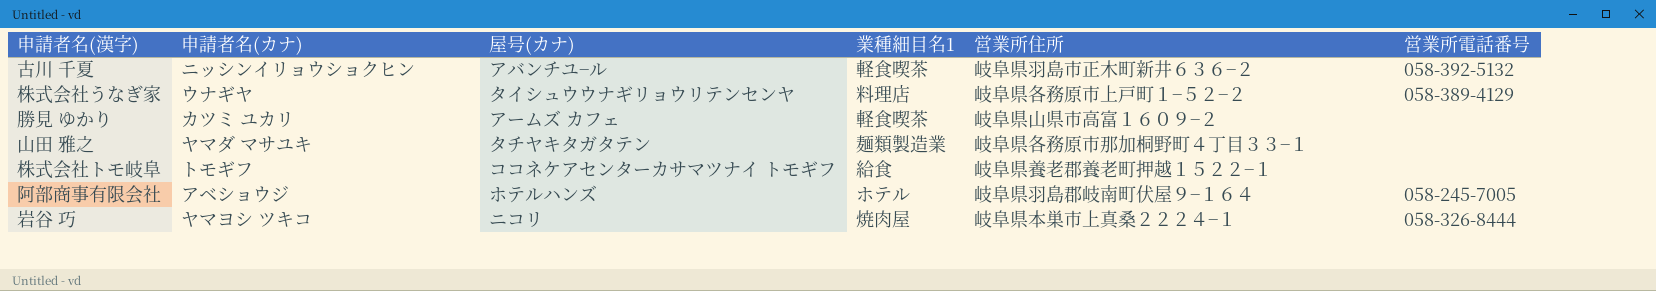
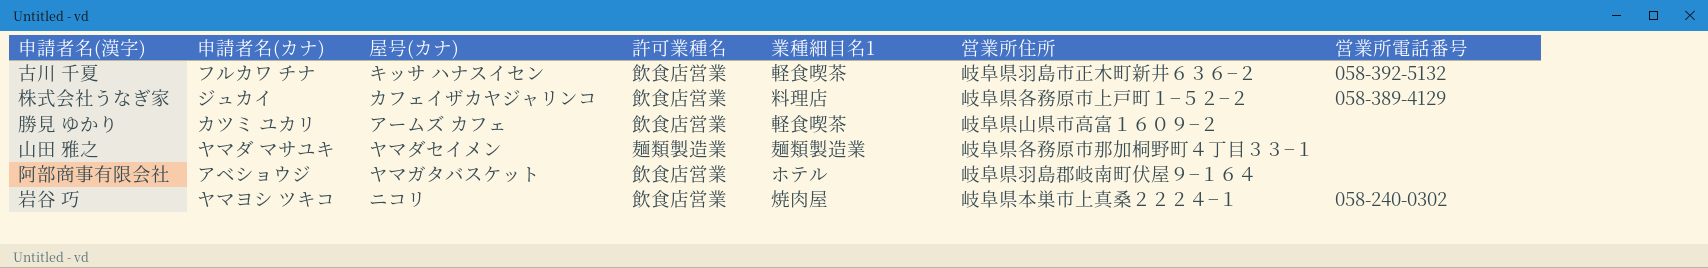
column 許可業種名 | position: none -> 4
row 株式会社トモ岐阜: トモギフ | ココネケアセンターカサマツナイ トモギフ | 給食 | 岐阜県養老郡養老町押越１５２２−１ | none -> none
古川 千夏 | 申請者名(カナ): ニッシンイリョウショクヒン -> フルカワ チナ
古川 千夏 | 屋号(カナ): アバンチユ−ル -> キッサ ハナスイセン
株式会社うなぎ家 | 申請者名(カナ): ウナギヤ -> ジュカイ
株式会社うなぎ家 | 屋号(カナ): タイシュウウナギリョウリテンセンヤ -> カフェイザカヤジャリンコ
山田 雅之 | 屋号(カナ): タチヤキタガタテン -> ヤマダセイメン
阿部商事有限会社 | 屋号(カナ): ホテルハンズ -> ヤマガタバスケット
阿部商事有限会社 | 営業所電話番号: 058-245-7005 -> none
岩谷 巧 | 営業所電話番号: 058-326-8444 -> 058-240-0302

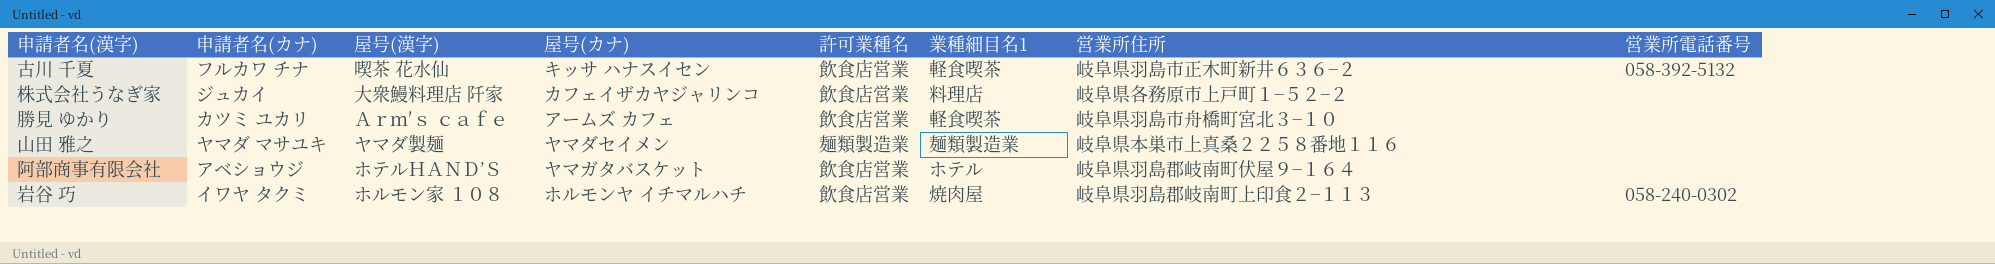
column 屋号(漢字) | position: none -> 3
株式会社うなぎ家 | 営業所電話番号: 058-389-4129 -> none
勝見 ゆかり | 営業所住所: 岐阜県山県市高富１６０９−２ -> 岐阜県羽島市舟橋町宮北３−１０
山田 雅之 | 営業所住所: 岐阜県各務原市那加桐野町４丁目３３−１ -> 岐阜県本巣市上真桑２２５８番地１１６
岩谷 巧 | 申請者名(カナ): ヤマヨシ ツキコ -> イワヤ タクミ
岩谷 巧 | 屋号(カナ): ニコリ -> ホルモンヤ イチマルハチ
岩谷 巧 | 営業所住所: 岐阜県本巣市上真桑２２２４−１ -> 岐阜県羽島郡岐南町上印食２−１１３

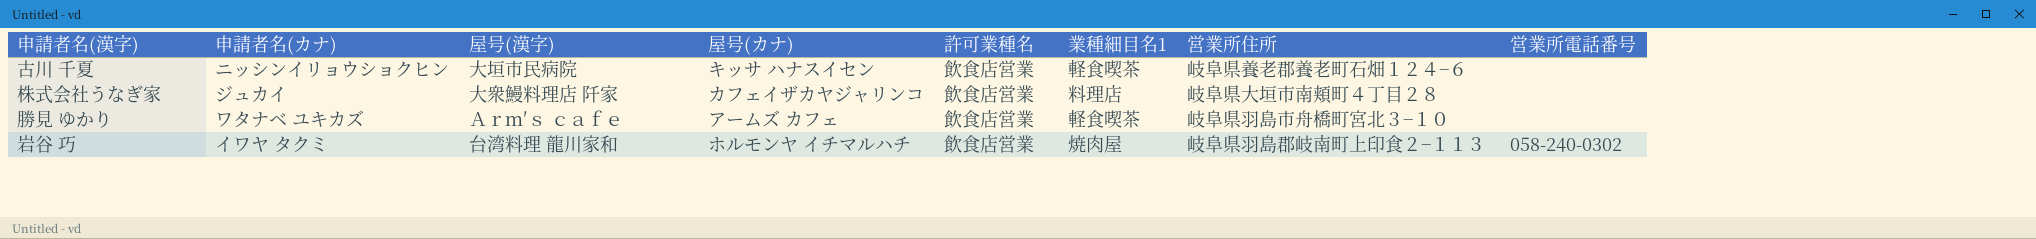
row 山田 雅之: ヤマダ マサユキ | ヤマダ製麺 | ヤマダセイメン | 麺類製造業 | 麺類製造業 | 岐阜県本巣市上真桑２２５８番地１１６ | none -> none
row 阿部商事有限会社: アベショウジ | ホテルＨＡＮＤ’Ｓ | ヤマガタバスケット | 飲食店営業 | ホテル | 岐阜県羽島郡岐南町伏屋９−１６４ | none -> none
古川 千夏 | 申請者名(カナ): フルカワ チナ -> ニッシンイリョウショクヒン
古川 千夏 | 屋号(漢字): 喫茶 花水仙 -> 大垣市民病院
古川 千夏 | 営業所住所: 岐阜県羽島市正木町新井６３６−２ -> 岐阜県養老郡養老町石畑１２４−６
古川 千夏 | 営業所電話番号: 058-392-5132 -> none
株式会社うなぎ家 | 営業所住所: 岐阜県各務原市上戸町１−５２−２ -> 岐阜県大垣市南頬町４丁目２８
勝見 ゆかり | 申請者名(カナ): カツミ ユカリ -> ワタナベ ユキカズ
岩谷 巧 | 屋号(漢字): ホルモン家 １０８ -> 台湾料理 龍川家和

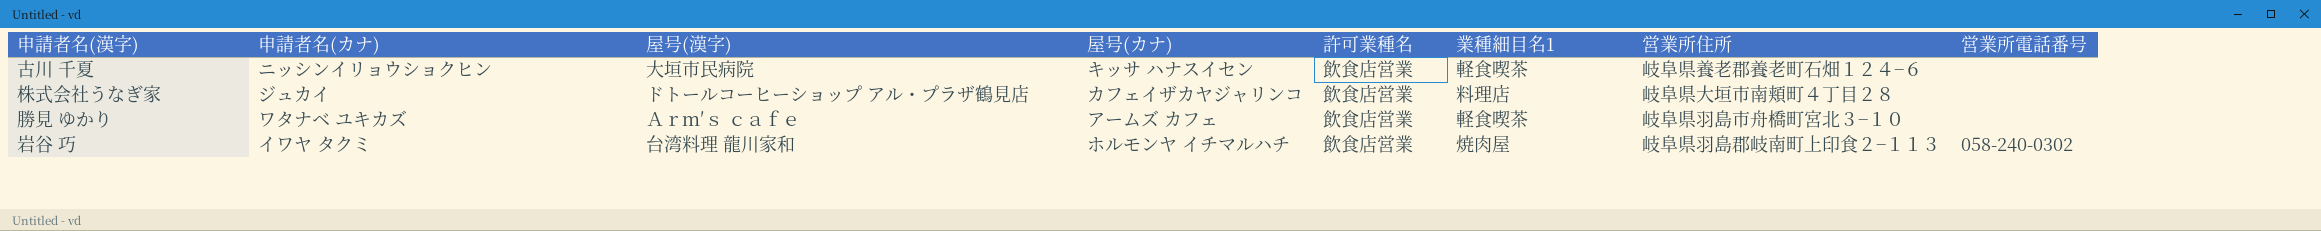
株式会社うなぎ家 | 屋号(漢字): 大衆鰻料理店 阡家 -> ドトールコーヒーショップ アル・プラザ鶴見店

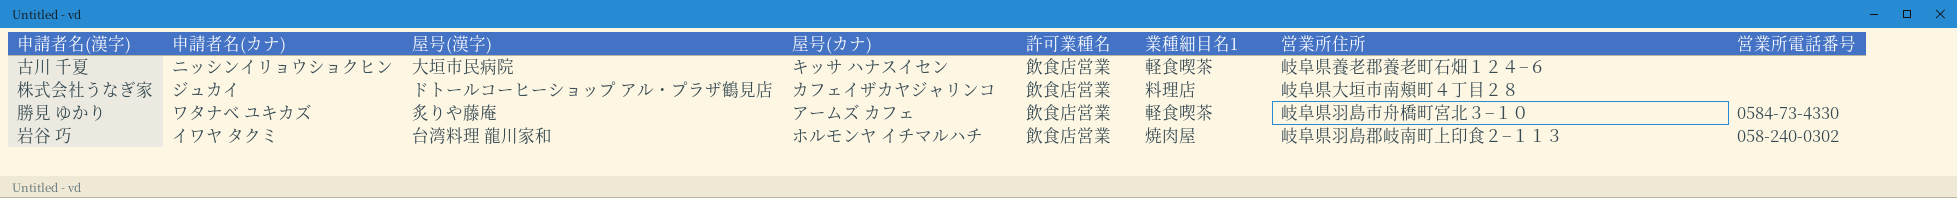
勝見 ゆかり | 屋号(漢字): Ａｒｍ′ｓ ｃａｆｅ -> 炙りや藤庵
勝見 ゆかり | 営業所電話番号: none -> 0584-73-4330

